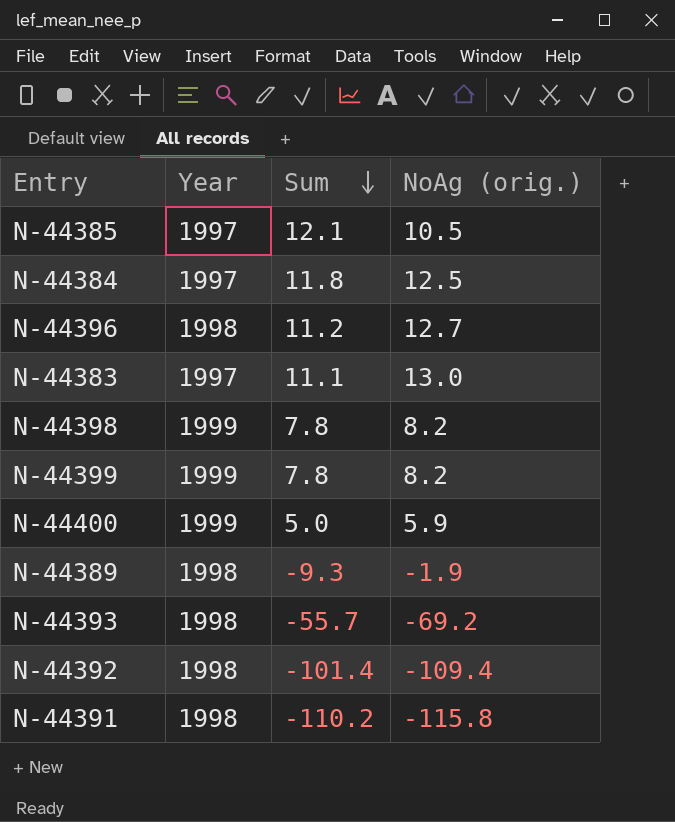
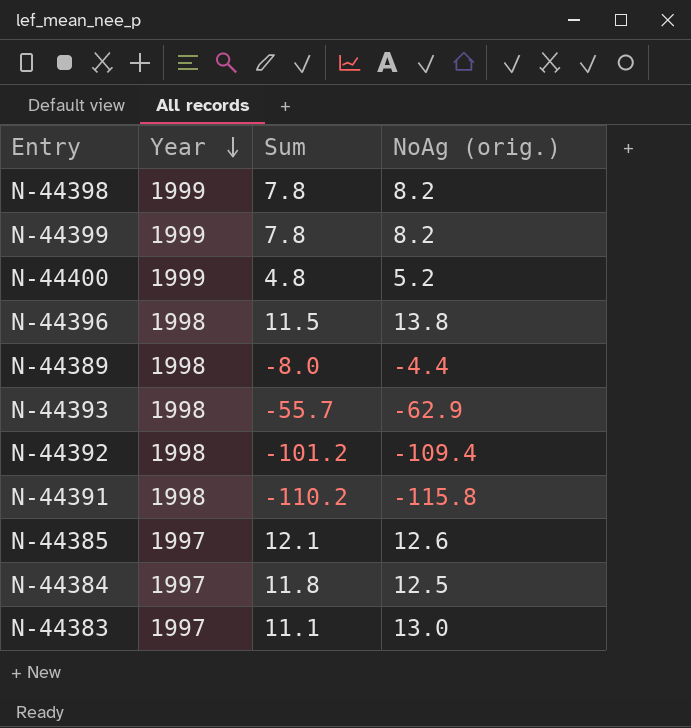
row order: Sum descending -> Year descending
N-44400 | Sum: 5.0 -> 4.8
N-44400 | NoAg (orig.): 5.9 -> 5.2
N-44396 | Sum: 11.2 -> 11.5
N-44396 | NoAg (orig.): 12.7 -> 13.8
N-44389 | Sum: -9.3 -> -8.0
N-44389 | NoAg (orig.): -1.9 -> -4.4
N-44393 | NoAg (orig.): -69.2 -> -62.9
N-44392 | Sum: -101.4 -> -101.2
N-44385 | NoAg (orig.): 10.5 -> 12.6

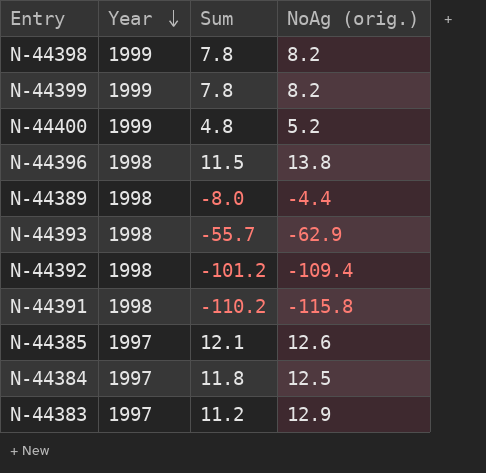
N-44383 | Sum: 11.1 -> 11.2
N-44383 | NoAg (orig.): 13.0 -> 12.9

